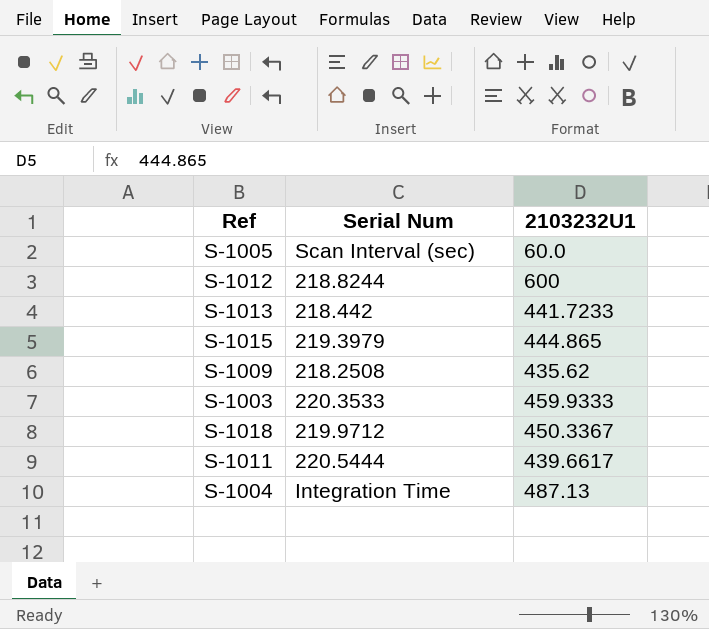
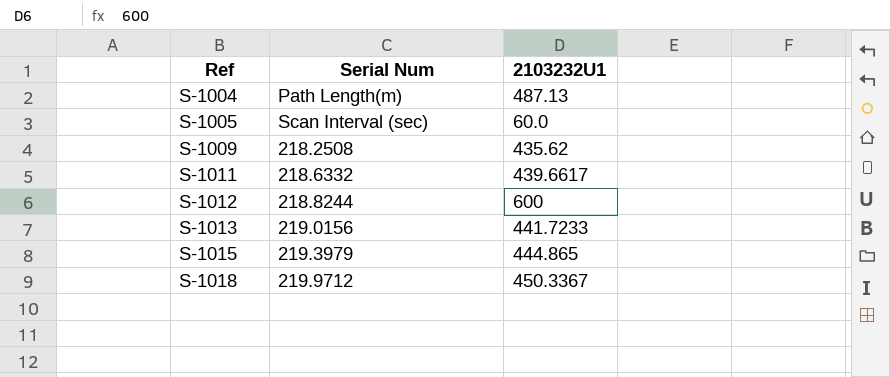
row order: none -> Ref ascending
row S-1003: 220.3533 | 459.9333 -> none
S-1004 | Serial Num: Integration Time -> Path Length(m)
S-1011 | Serial Num: 220.5444 -> 218.6332
S-1013 | Serial Num: 218.442 -> 219.0156

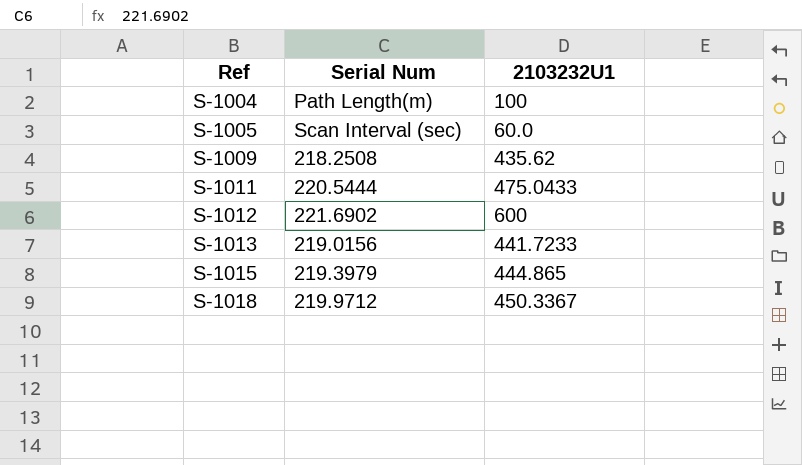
S-1004 | 2103232U1: 487.13 -> 100
S-1011 | Serial Num: 218.6332 -> 220.5444
S-1011 | 2103232U1: 439.6617 -> 475.0433
S-1012 | Serial Num: 218.8244 -> 221.6902

